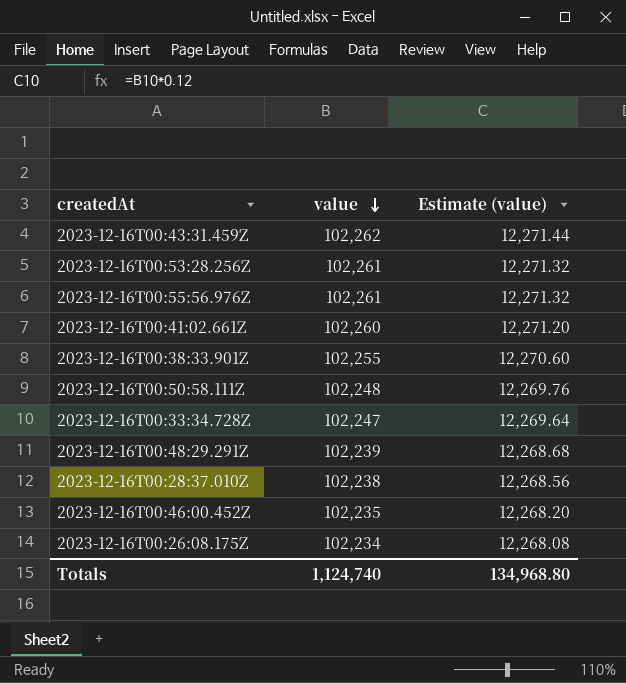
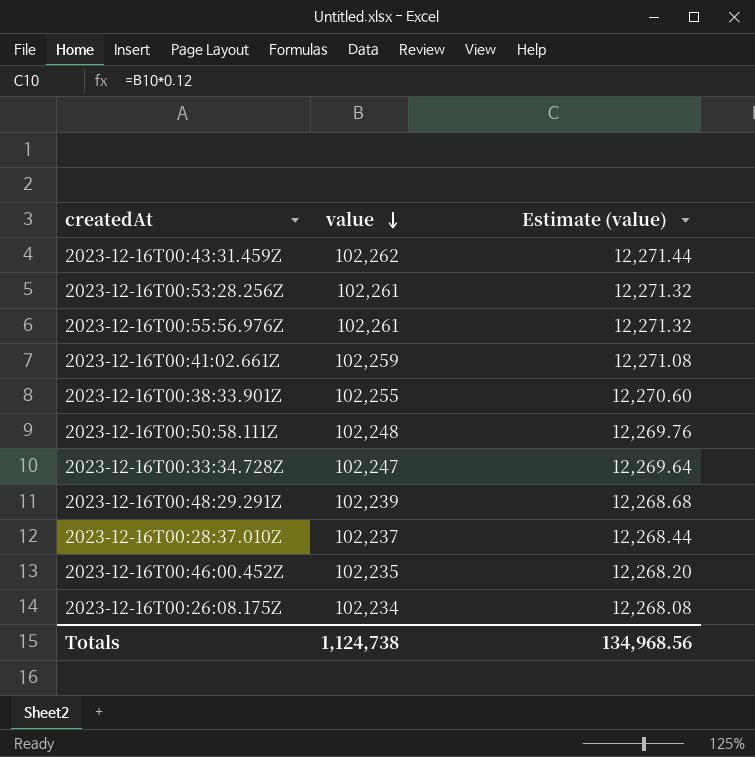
2023-12-16T00:41:02.661Z | value: 102,260 -> 102,259
2023-12-16T00:41:02.661Z | Estimate (value): 12,271.20 -> 12,271.08
2023-12-16T00:28:37.010Z | value: 102,238 -> 102,237
2023-12-16T00:28:37.010Z | Estimate (value): 12,268.56 -> 12,268.44
Totals | value: 1,124,740 -> 1,124,738
Totals | Estimate (value): 134,968.80 -> 134,968.56

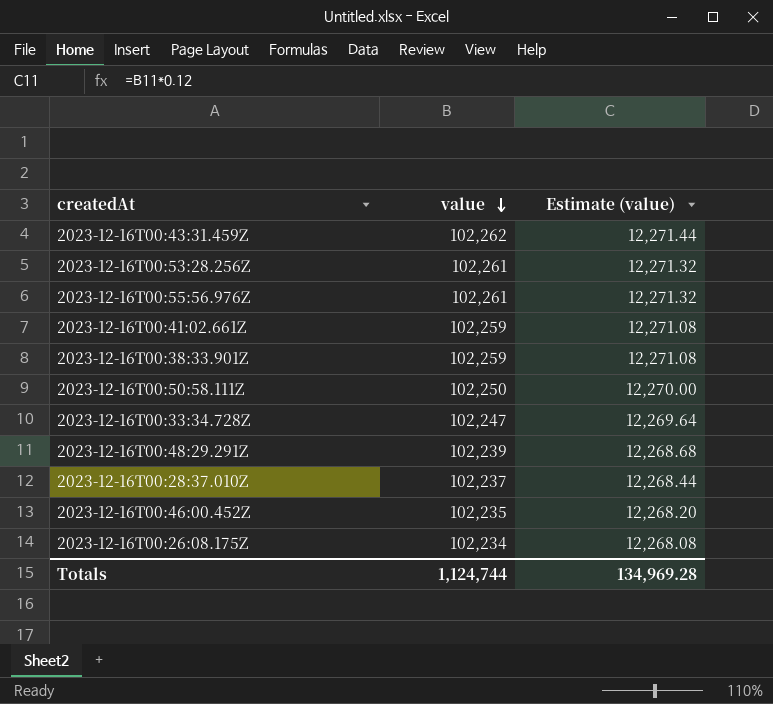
2023-12-16T00:38:33.901Z | value: 102,255 -> 102,259
2023-12-16T00:38:33.901Z | Estimate (value): 12,270.60 -> 12,271.08
2023-12-16T00:50:58.111Z | value: 102,248 -> 102,250
2023-12-16T00:50:58.111Z | Estimate (value): 12,269.76 -> 12,270.00
Totals | value: 1,124,738 -> 1,124,744
Totals | Estimate (value): 134,968.56 -> 134,969.28

